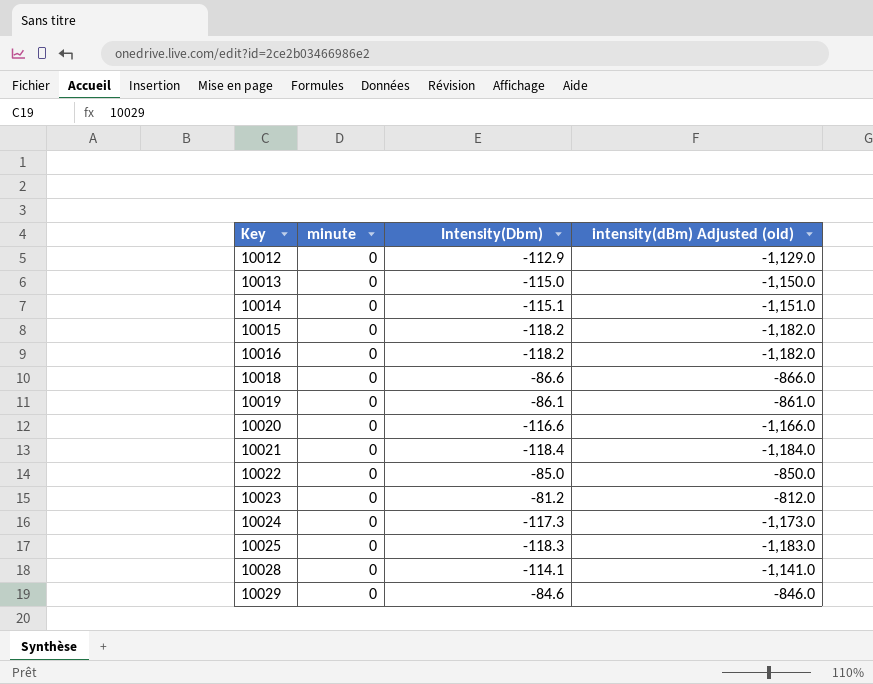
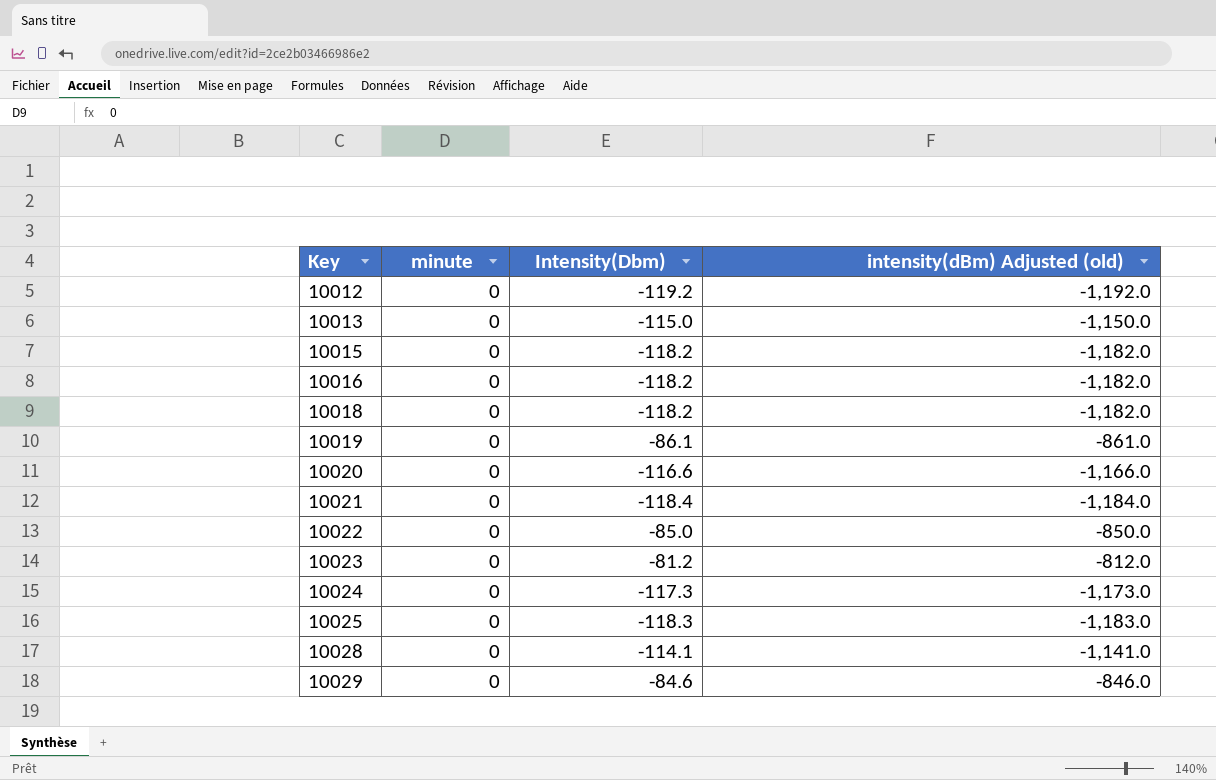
row 10014: 0 | -115.1 | -1,151.0 -> none
10012 | Intensity(Dbm): -112.9 -> -119.2
10012 | intensity(dBm) Adjusted (old): -1,129.0 -> -1,192.0
10018 | Intensity(Dbm): -86.6 -> -118.2
10018 | intensity(dBm) Adjusted (old): -866.0 -> -1,182.0

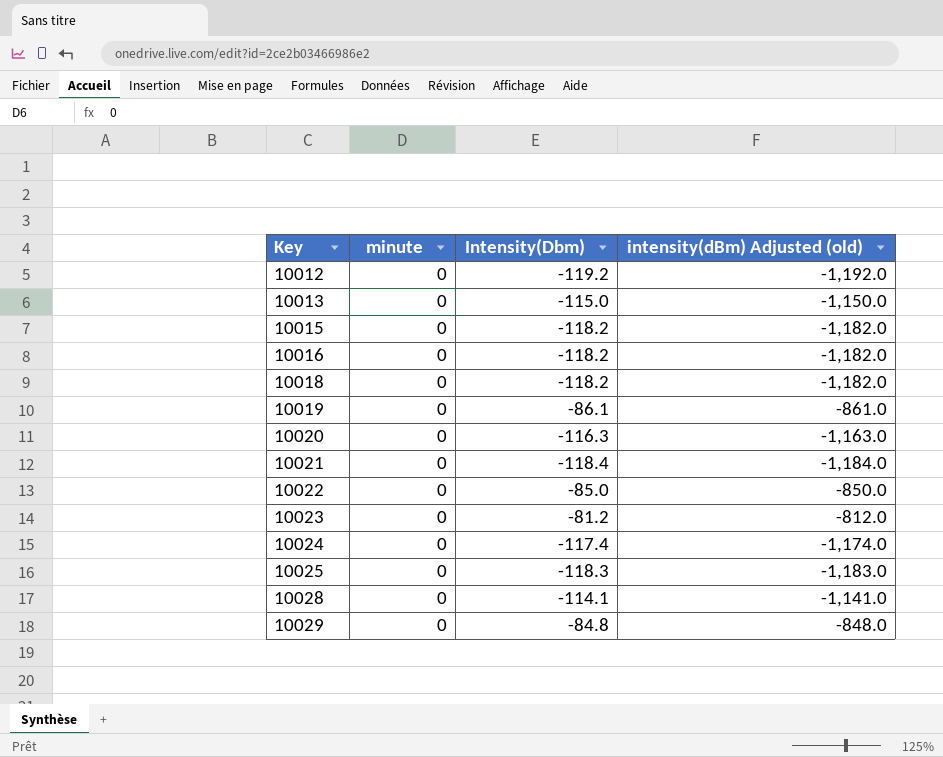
10020 | Intensity(Dbm): -116.6 -> -116.3
10020 | intensity(dBm) Adjusted (old): -1,166.0 -> -1,163.0
10024 | Intensity(Dbm): -117.3 -> -117.4
10024 | intensity(dBm) Adjusted (old): -1,173.0 -> -1,174.0
10029 | Intensity(Dbm): -84.6 -> -84.8
10029 | intensity(dBm) Adjusted (old): -846.0 -> -848.0

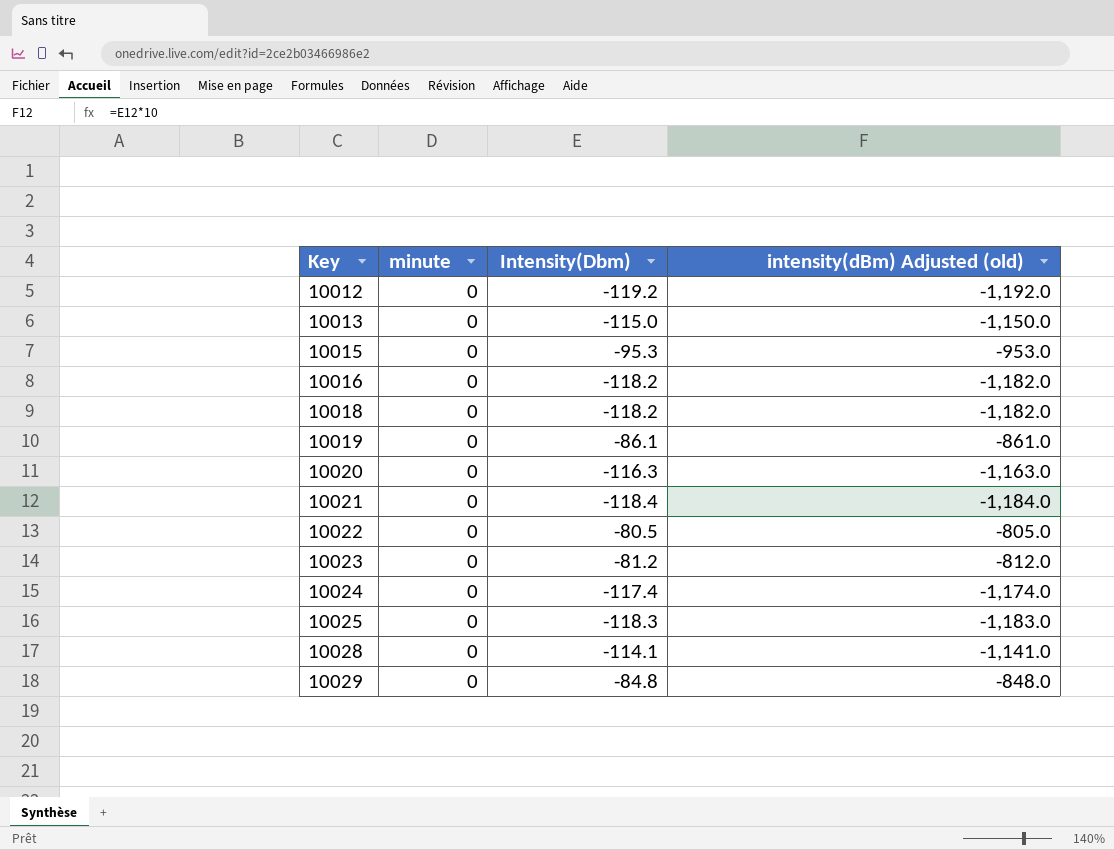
10015 | Intensity(Dbm): -118.2 -> -95.3
10015 | intensity(dBm) Adjusted (old): -1,182.0 -> -953.0
10022 | Intensity(Dbm): -85.0 -> -80.5
10022 | intensity(dBm) Adjusted (old): -850.0 -> -805.0

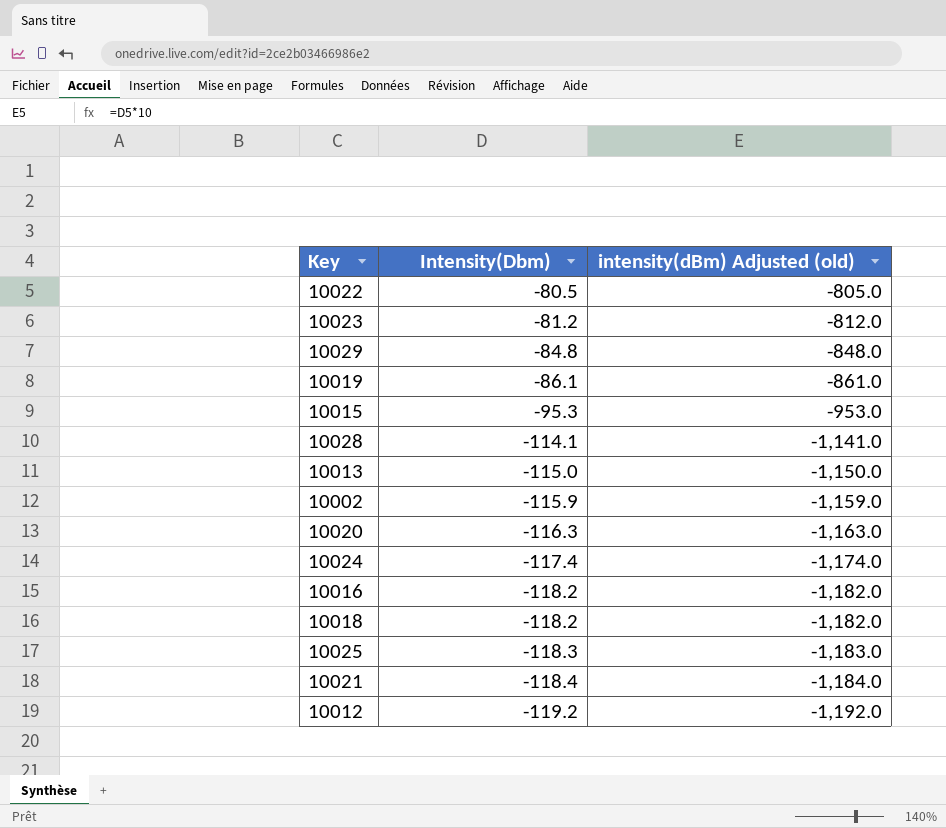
row order: Key ascending -> Intensity(Dbm) descending
column minute | position: 2 -> none
row 10002: none -> -115.9 | -1,159.0

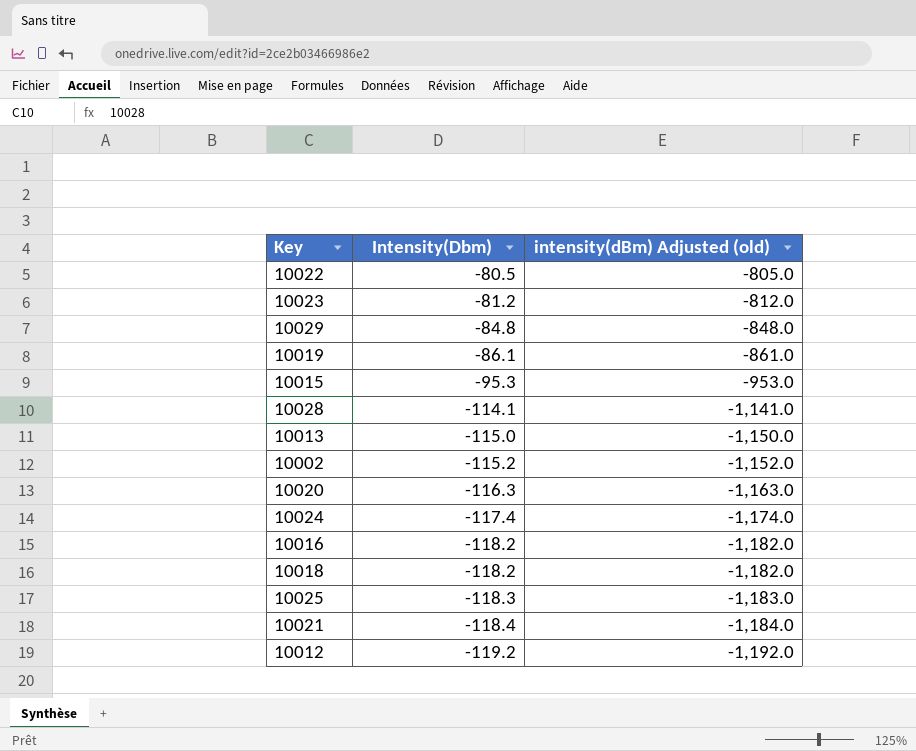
10002 | Intensity(Dbm): -115.9 -> -115.2
10002 | intensity(dBm) Adjusted (old): -1,159.0 -> -1,152.0

